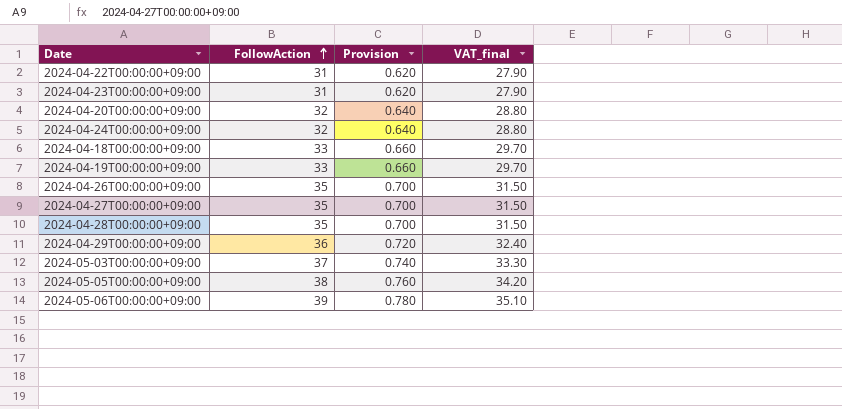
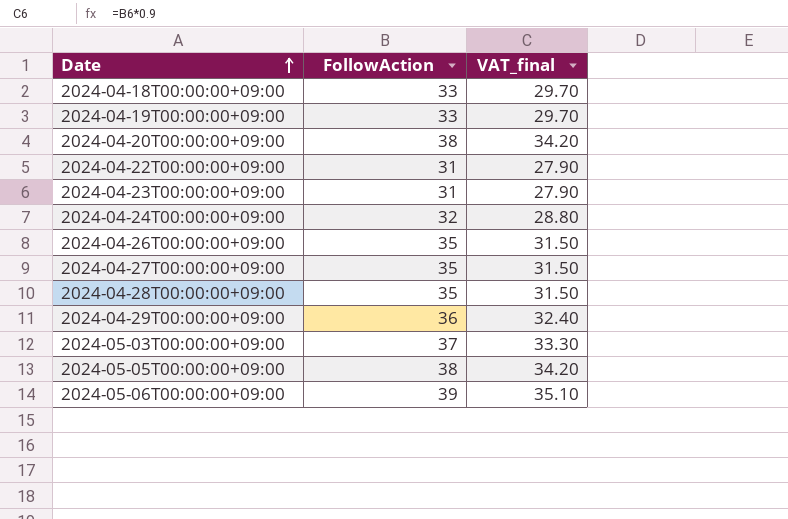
row order: FollowAction ascending -> Date ascending
column Provision | formula: [FollowAction] * 0.02 -> none
2024-04-20T00:00:00+09:00 | FollowAction: 32 -> 38
2024-04-20T00:00:00+09:00 | VAT_final: 28.80 -> 34.20

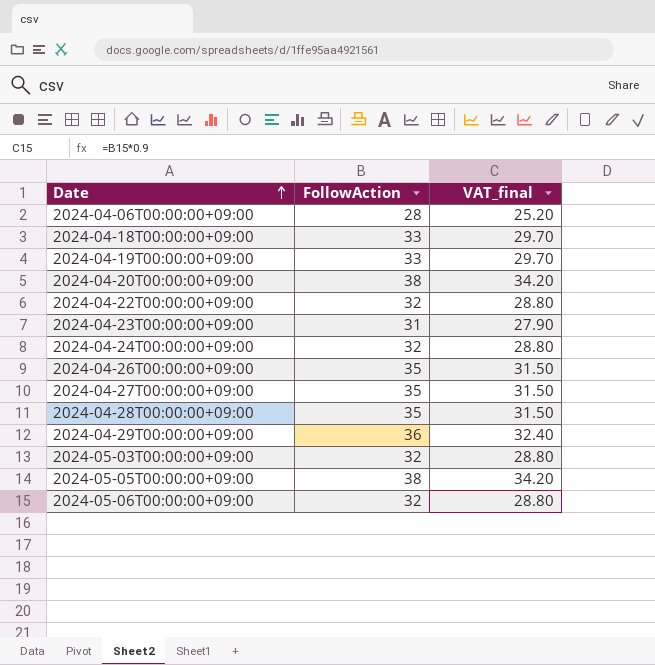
row 2024-04-06T00:00:00+09:00: none -> 28 | 25.20
2024-04-22T00:00:00+09:00 | FollowAction: 31 -> 32
2024-04-22T00:00:00+09:00 | VAT_final: 27.90 -> 28.80
2024-05-03T00:00:00+09:00 | FollowAction: 37 -> 32
2024-05-03T00:00:00+09:00 | VAT_final: 33.30 -> 28.80
2024-05-06T00:00:00+09:00 | FollowAction: 39 -> 32
2024-05-06T00:00:00+09:00 | VAT_final: 35.10 -> 28.80

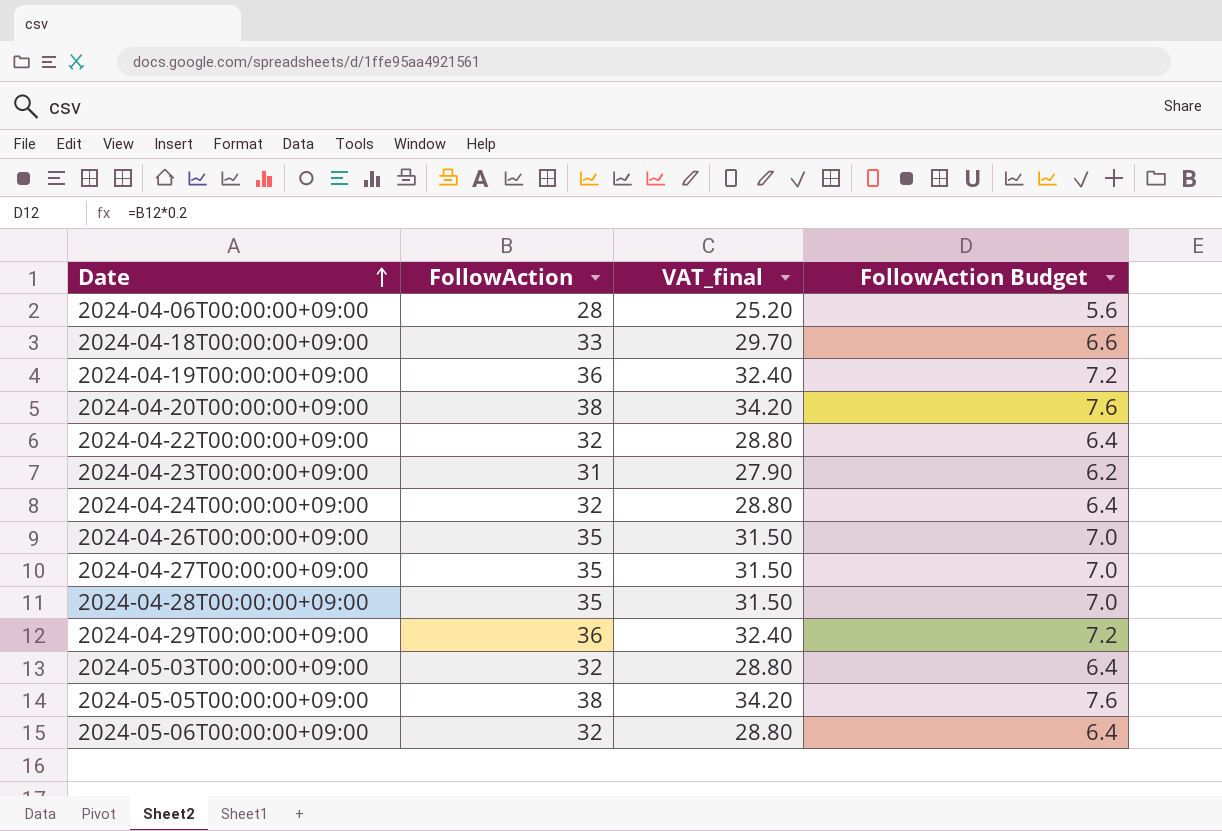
column FollowAction Budget | formula: none -> [FollowAction] * 0.2
2024-04-19T00:00:00+09:00 | FollowAction: 33 -> 36
2024-04-19T00:00:00+09:00 | VAT_final: 29.70 -> 32.40

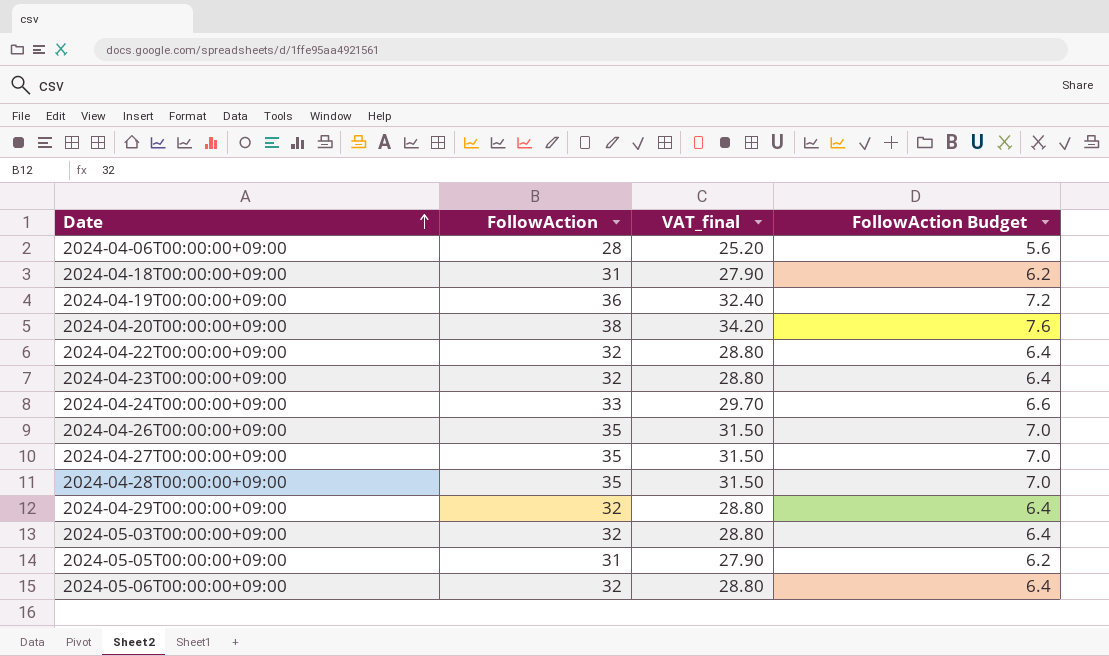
2024-04-18T00:00:00+09:00 | FollowAction: 33 -> 31
2024-04-18T00:00:00+09:00 | VAT_final: 29.70 -> 27.90
2024-04-18T00:00:00+09:00 | FollowAction Budget: 6.6 -> 6.2
2024-04-23T00:00:00+09:00 | FollowAction: 31 -> 32
2024-04-23T00:00:00+09:00 | VAT_final: 27.90 -> 28.80
2024-04-23T00:00:00+09:00 | FollowAction Budget: 6.2 -> 6.4
2024-04-24T00:00:00+09:00 | FollowAction: 32 -> 33
2024-04-24T00:00:00+09:00 | VAT_final: 28.80 -> 29.70
2024-04-24T00:00:00+09:00 | FollowAction Budget: 6.4 -> 6.6
2024-04-29T00:00:00+09:00 | FollowAction: 36 -> 32
2024-04-29T00:00:00+09:00 | VAT_final: 32.40 -> 28.80
2024-04-29T00:00:00+09:00 | FollowAction Budget: 7.2 -> 6.4
2024-05-05T00:00:00+09:00 | FollowAction: 38 -> 31
2024-05-05T00:00:00+09:00 | VAT_final: 34.20 -> 27.90
2024-05-05T00:00:00+09:00 | FollowAction Budget: 7.6 -> 6.2

